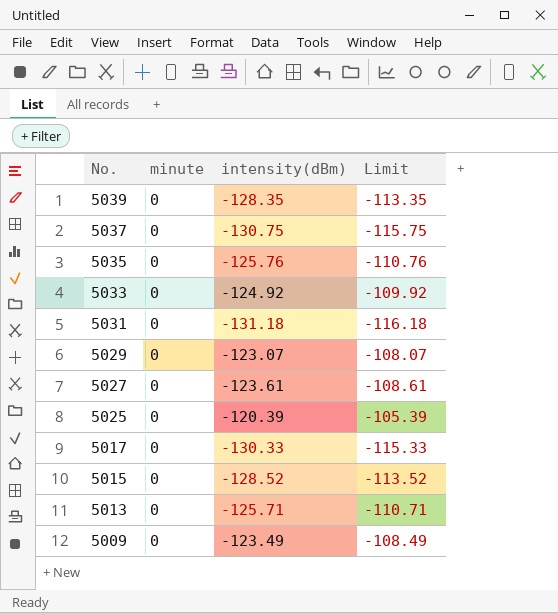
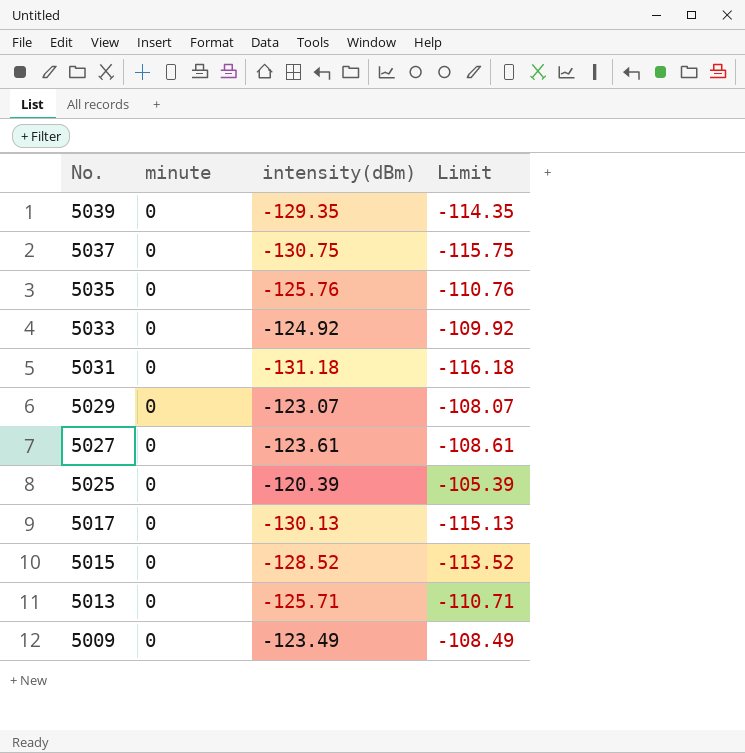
5039 | intensity(dBm): -128.35 -> -129.35
5039 | Limit: -113.35 -> -114.35
5017 | intensity(dBm): -130.33 -> -130.13
5017 | Limit: -115.33 -> -115.13

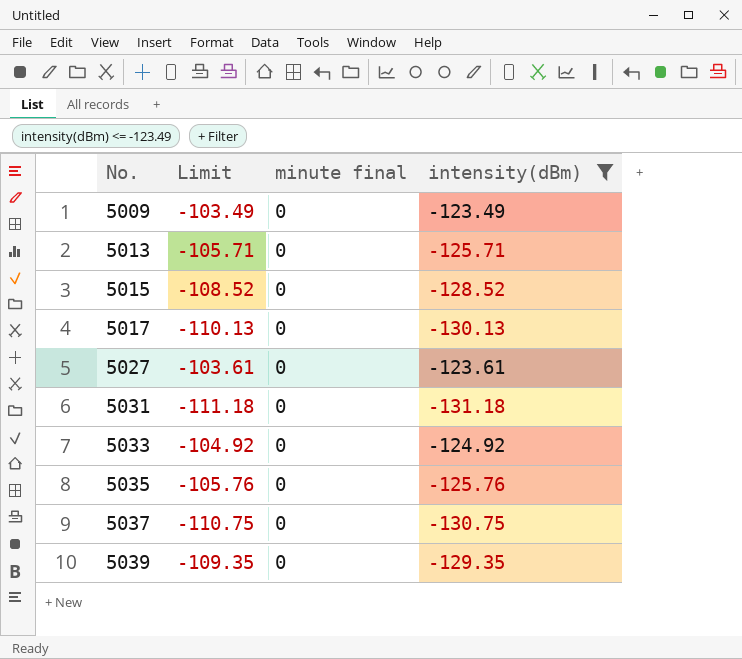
filter: none -> intensity(dBm) <= -123.49
row order: No. descending -> No. ascending
column Limit | formula: [intensity(dBm)] + 15 -> [intensity(dBm)] + 20
column Limit | position: 4 -> 2
column name: minute -> minute final

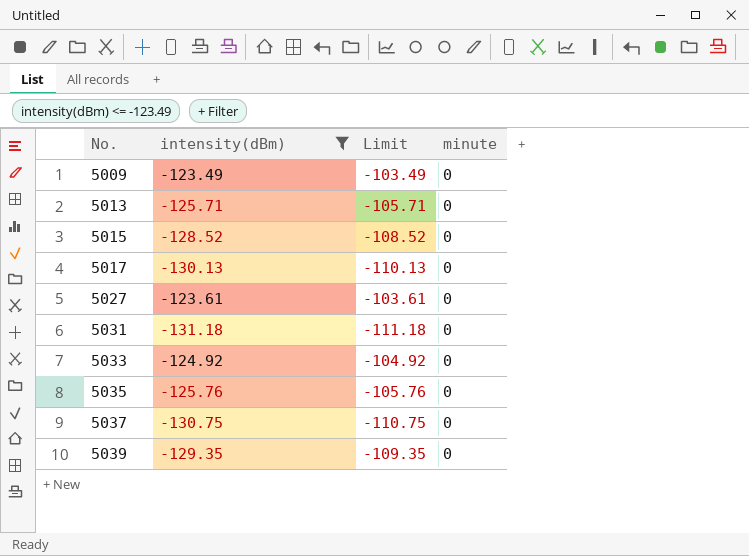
column intensity(dBm) | position: 4 -> 2
column name: minute final -> minute

